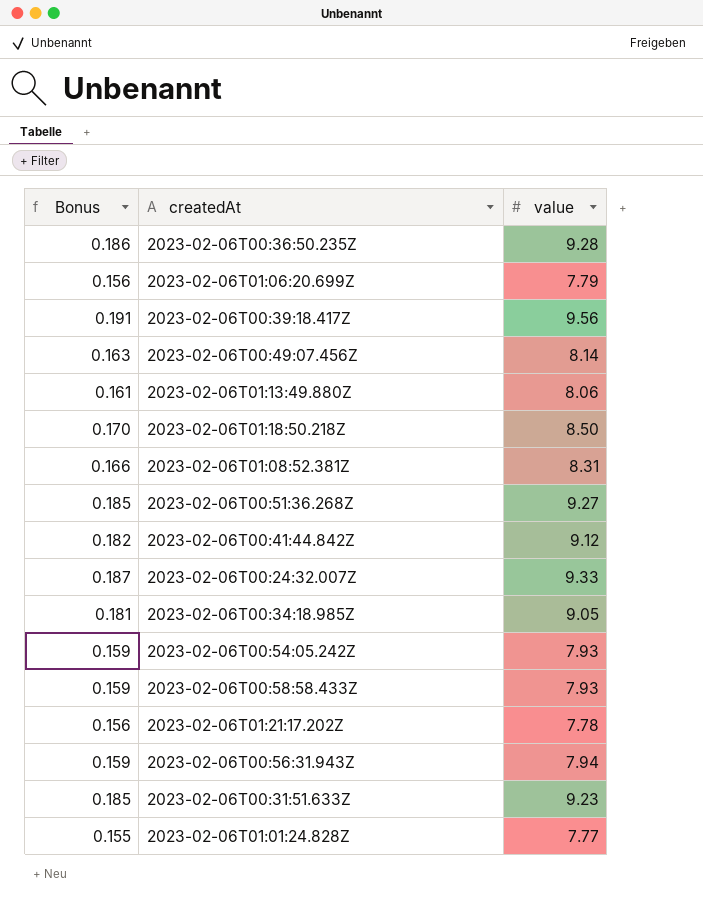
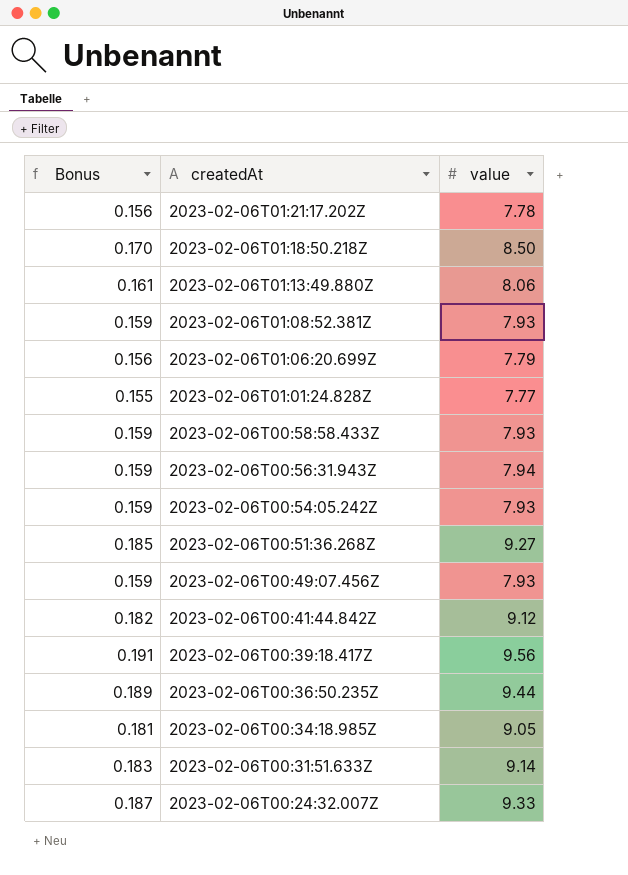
row order: none -> createdAt descending
2023-02-06T01:08:52.381Z | Bonus: 0.166 -> 0.159
2023-02-06T01:08:52.381Z | value: 8.31 -> 7.93
2023-02-06T00:49:07.456Z | Bonus: 0.163 -> 0.159
2023-02-06T00:49:07.456Z | value: 8.14 -> 7.93
2023-02-06T00:36:50.235Z | Bonus: 0.186 -> 0.189
2023-02-06T00:36:50.235Z | value: 9.28 -> 9.44
2023-02-06T00:31:51.633Z | Bonus: 0.185 -> 0.183
2023-02-06T00:31:51.633Z | value: 9.23 -> 9.14

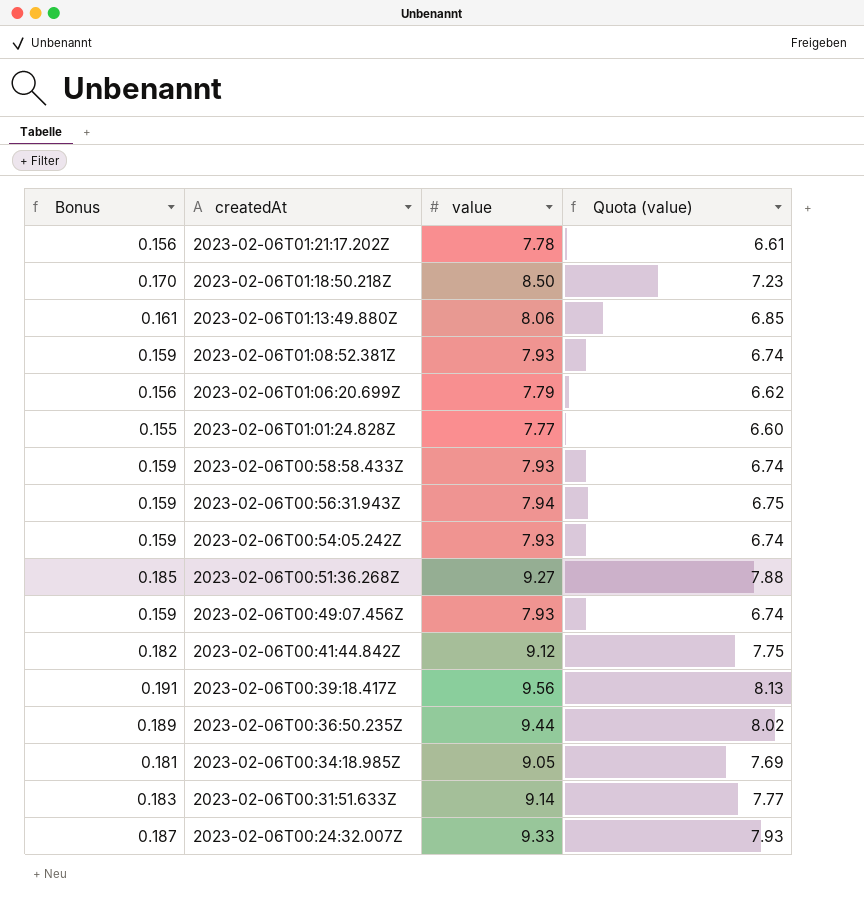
column Quota (value) | formula: none -> [value] * 0.85

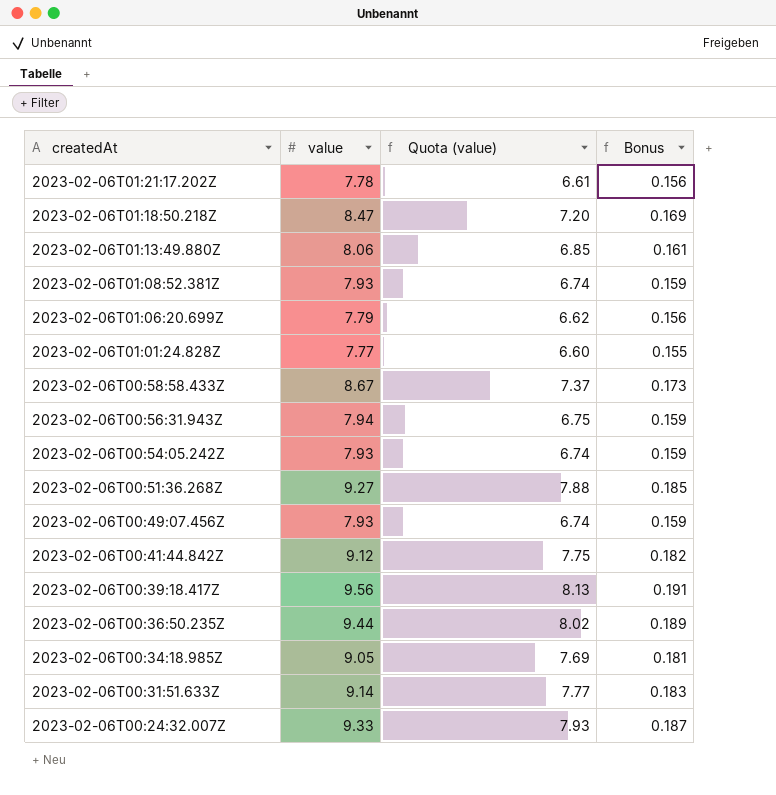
column Bonus | position: 1 -> 4
2023-02-06T01:18:50.218Z | value: 8.50 -> 8.47
2023-02-06T01:18:50.218Z | Quota (value): 7.23 -> 7.20
2023-02-06T01:18:50.218Z | Bonus: 0.170 -> 0.169
2023-02-06T00:58:58.433Z | value: 7.93 -> 8.67
2023-02-06T00:58:58.433Z | Quota (value): 6.74 -> 7.37
2023-02-06T00:58:58.433Z | Bonus: 0.159 -> 0.173

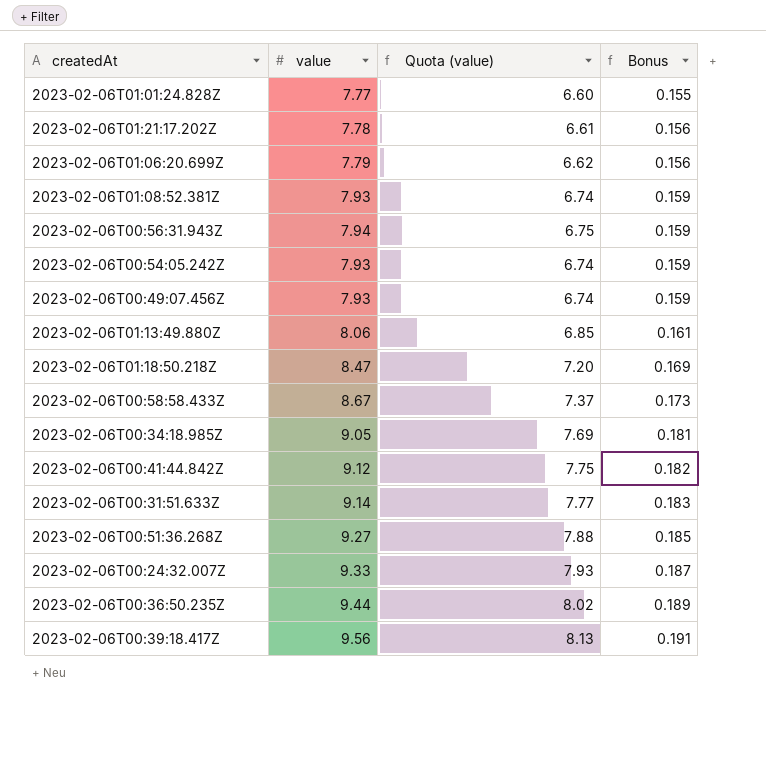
row order: createdAt descending -> Bonus ascending

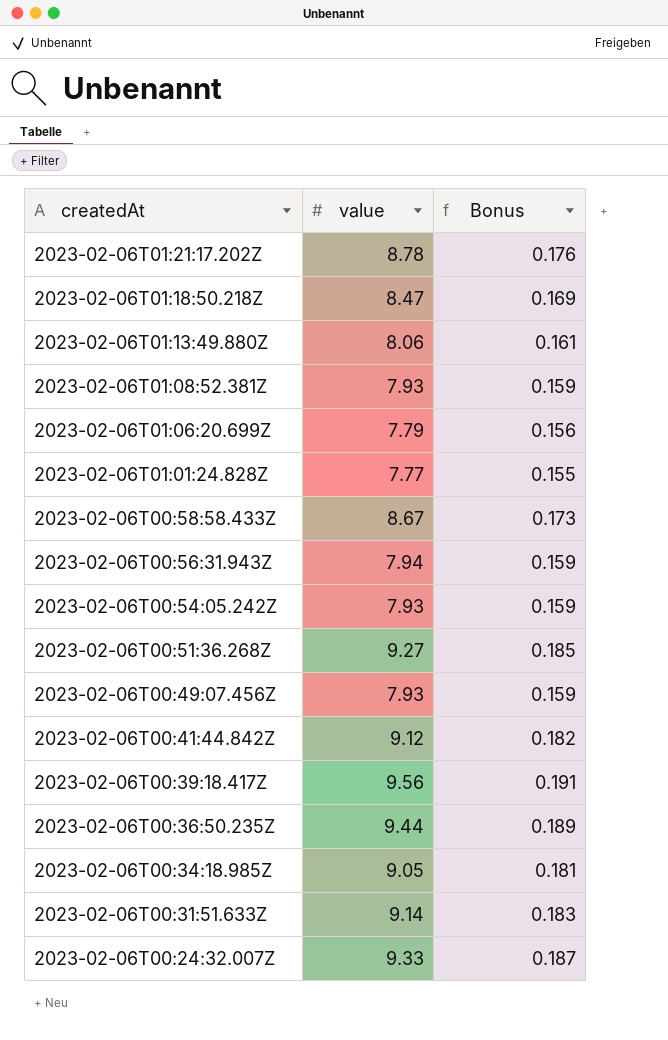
row order: Bonus ascending -> createdAt descending
column Quota (value) | formula: [value] * 0.85 -> none
2023-02-06T01:21:17.202Z | value: 7.78 -> 8.78
2023-02-06T01:21:17.202Z | Bonus: 0.156 -> 0.176

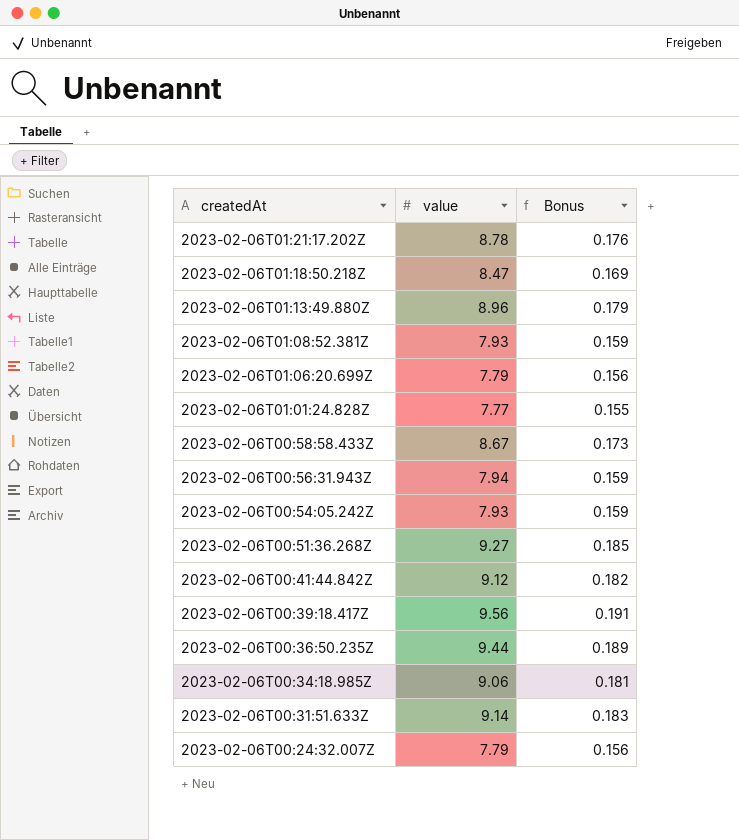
row 2023-02-06T00:49:07.456Z: 7.93 | 0.159 -> none
2023-02-06T01:13:49.880Z | value: 8.06 -> 8.96
2023-02-06T01:13:49.880Z | Bonus: 0.161 -> 0.179
2023-02-06T00:34:18.985Z | value: 9.05 -> 9.06
2023-02-06T00:24:32.007Z | value: 9.33 -> 7.79
2023-02-06T00:24:32.007Z | Bonus: 0.187 -> 0.156

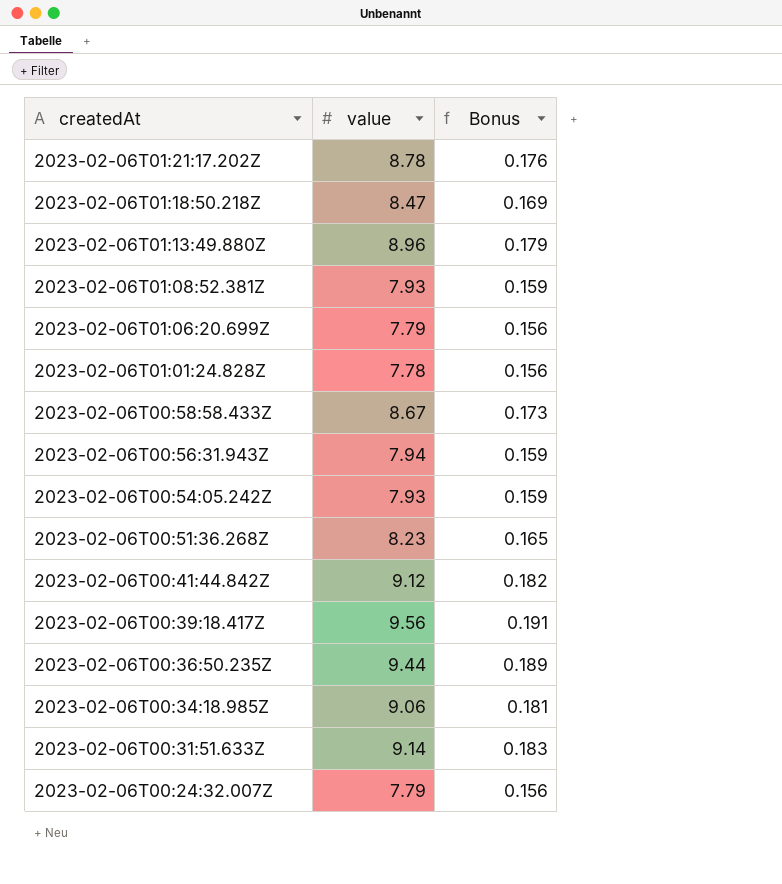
2023-02-06T01:01:24.828Z | value: 7.77 -> 7.78
2023-02-06T01:01:24.828Z | Bonus: 0.155 -> 0.156
2023-02-06T00:51:36.268Z | value: 9.27 -> 8.23
2023-02-06T00:51:36.268Z | Bonus: 0.185 -> 0.165

